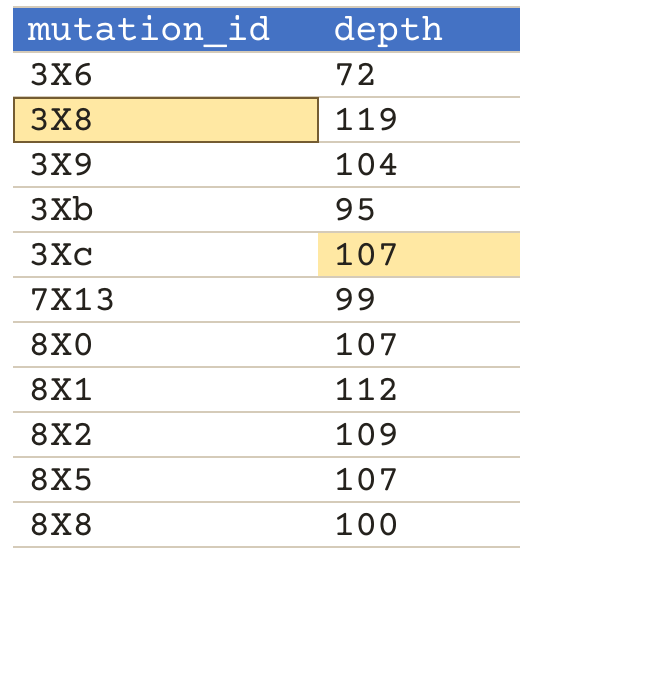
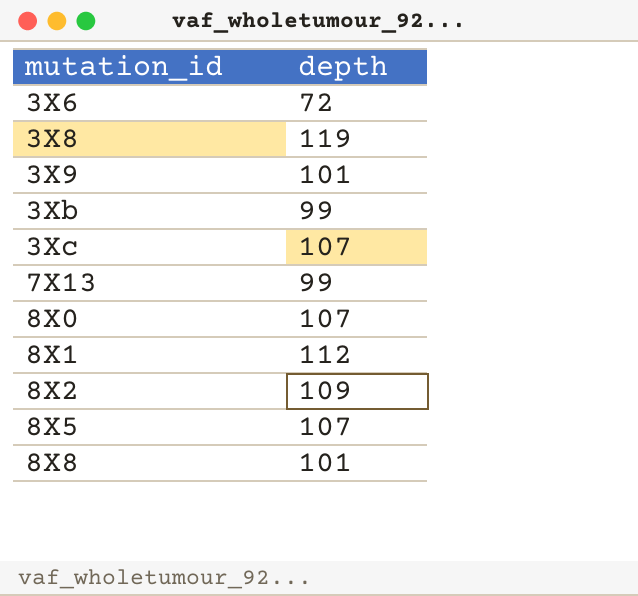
3X9 | depth: 104 -> 101
3Xb | depth: 95 -> 99
8X8 | depth: 100 -> 101

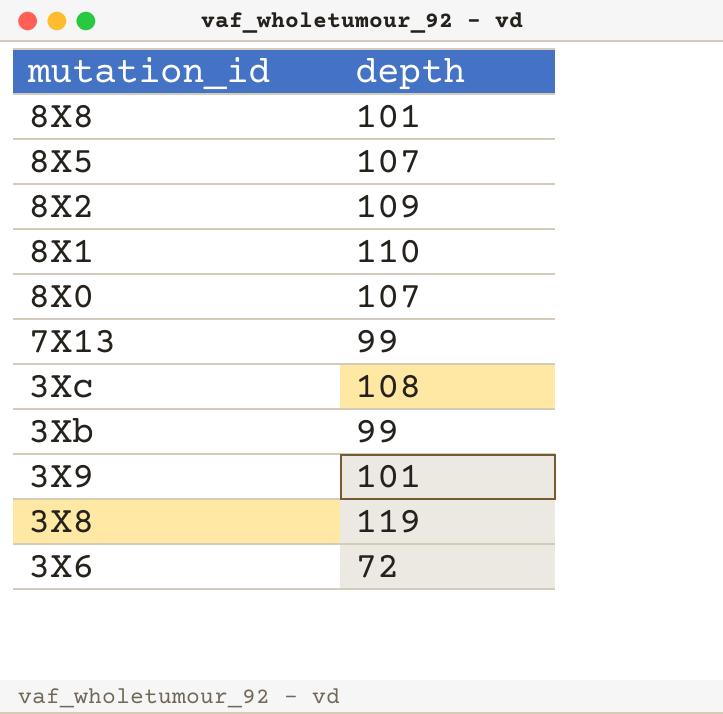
row order: mutation_id ascending -> mutation_id descending
8X1 | depth: 112 -> 110
3Xc | depth: 107 -> 108

